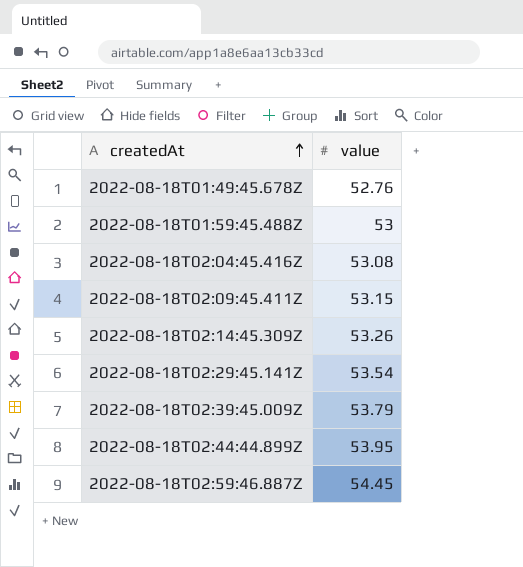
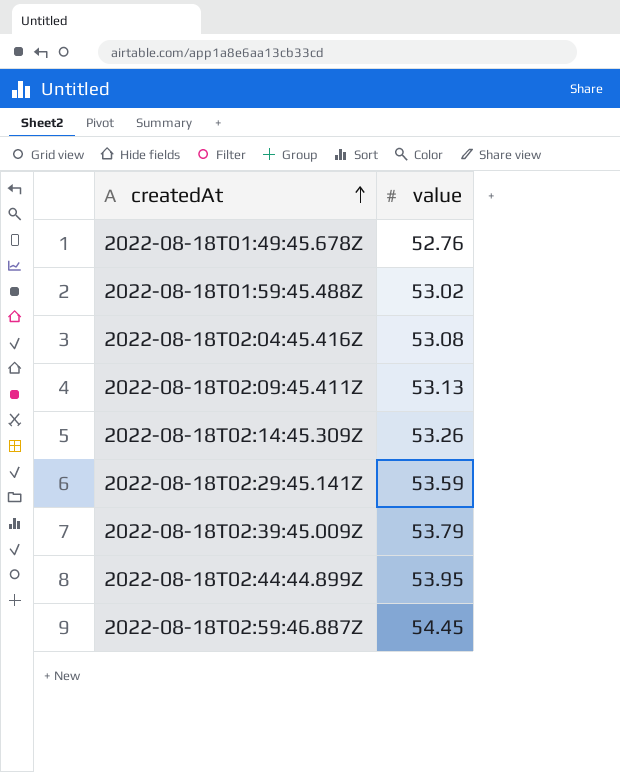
2022-08-18T01:59:45.488Z | value: 53 -> 53.02
2022-08-18T02:09:45.411Z | value: 53.15 -> 53.13
2022-08-18T02:29:45.141Z | value: 53.54 -> 53.59

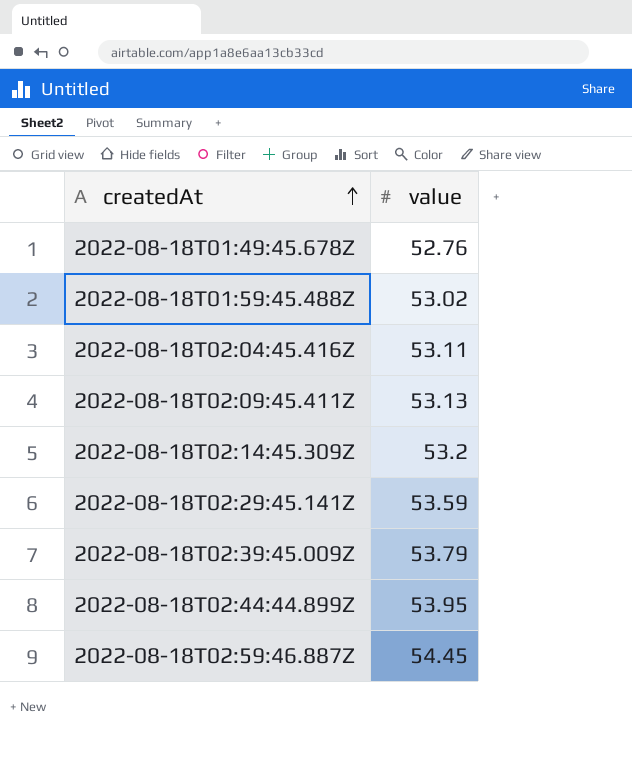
2022-08-18T02:04:45.416Z | value: 53.08 -> 53.11
2022-08-18T02:14:45.309Z | value: 53.26 -> 53.2

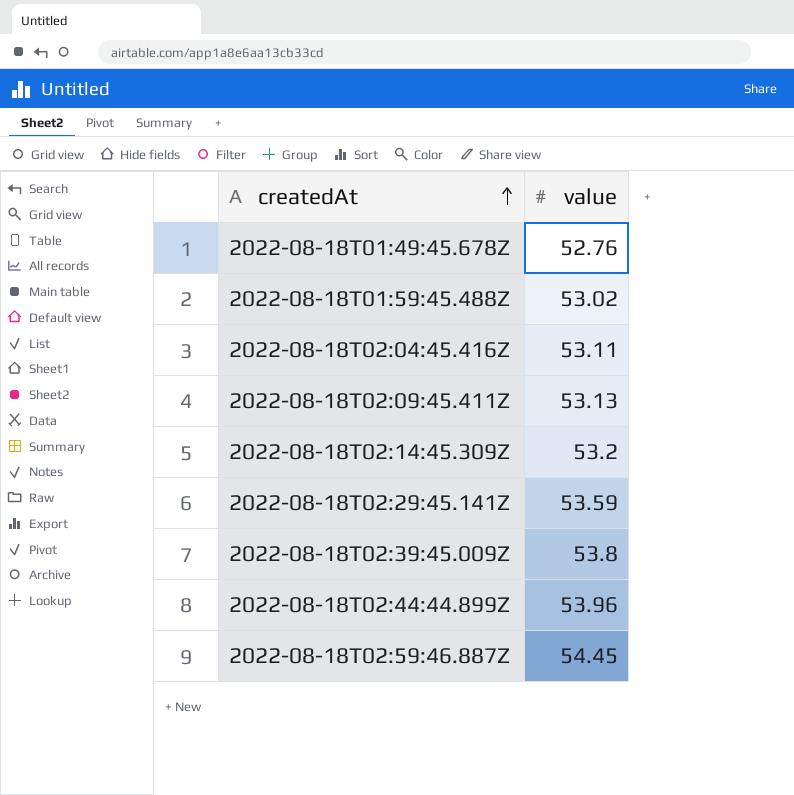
2022-08-18T02:39:45.009Z | value: 53.79 -> 53.8
2022-08-18T02:44:44.899Z | value: 53.95 -> 53.96

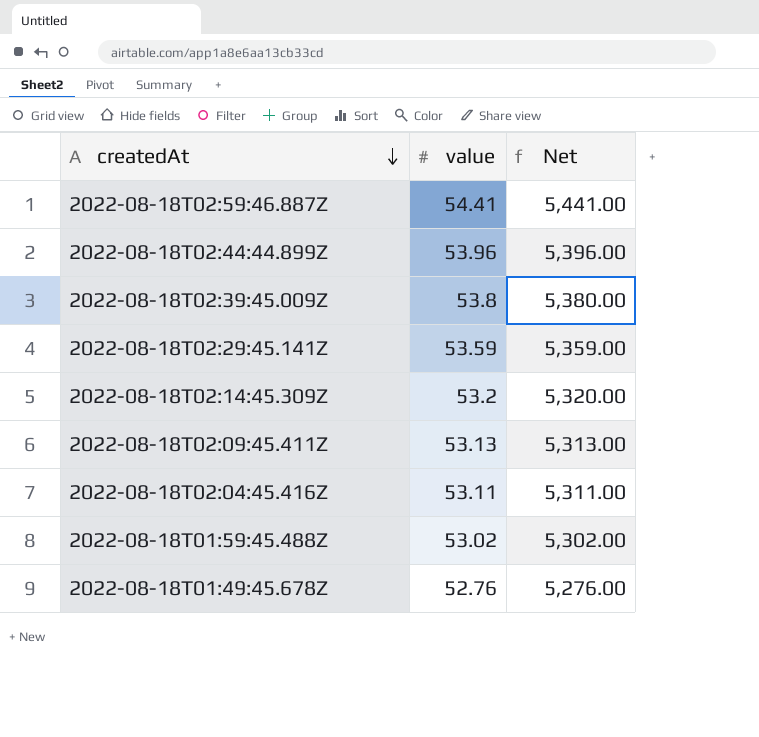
row order: createdAt ascending -> createdAt descending
column Net | formula: none -> [value] * 100
2022-08-18T02:59:46.887Z | value: 54.45 -> 54.41

